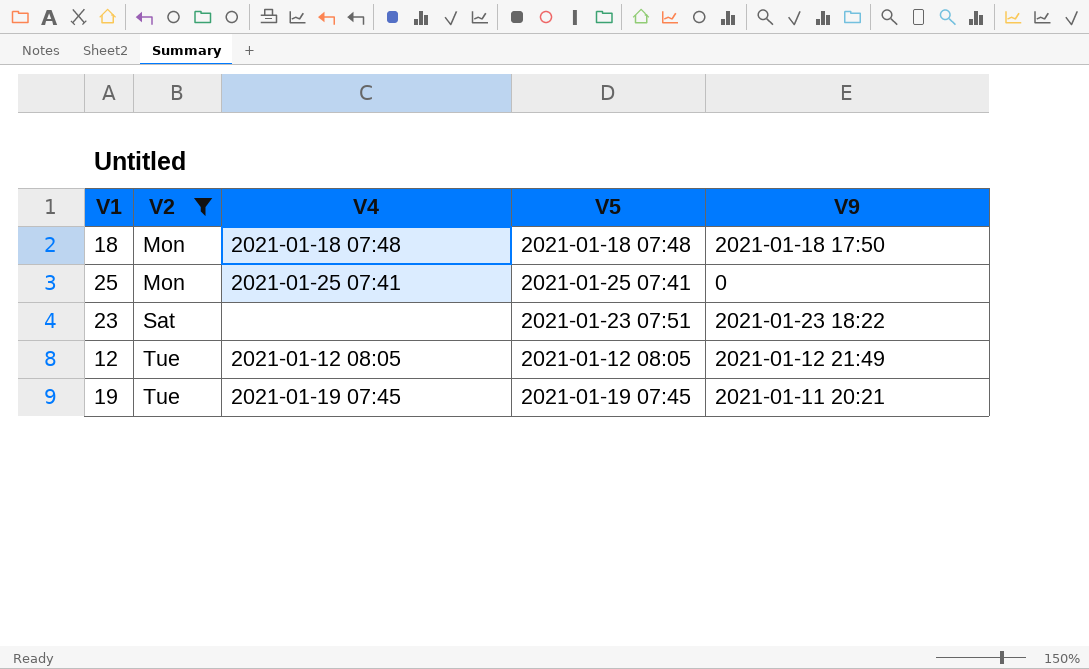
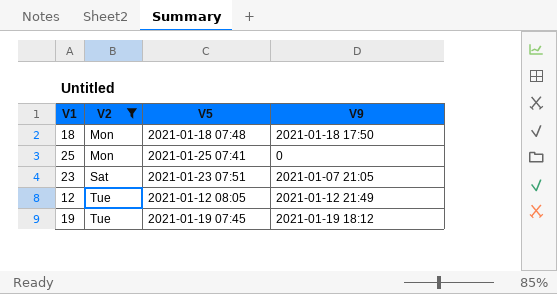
column V4 | position: 3 -> none
23 | V9: 2021-01-23 18:22 -> 2021-01-07 21:05
19 | V9: 2021-01-11 20:21 -> 2021-01-19 18:12

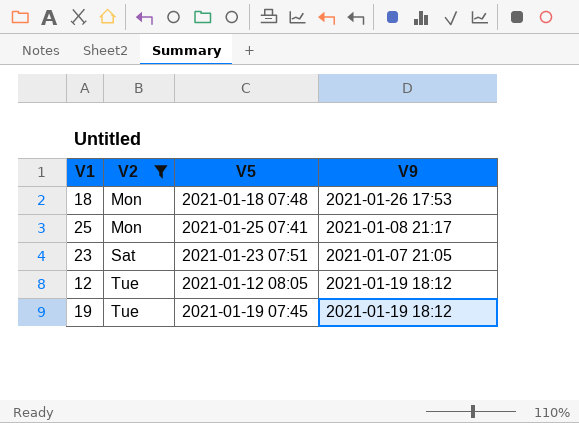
18 | V9: 2021-01-18 17:50 -> 2021-01-26 17:53
25 | V9: 0 -> 2021-01-08 21:17
12 | V9: 2021-01-12 21:49 -> 2021-01-19 18:12

